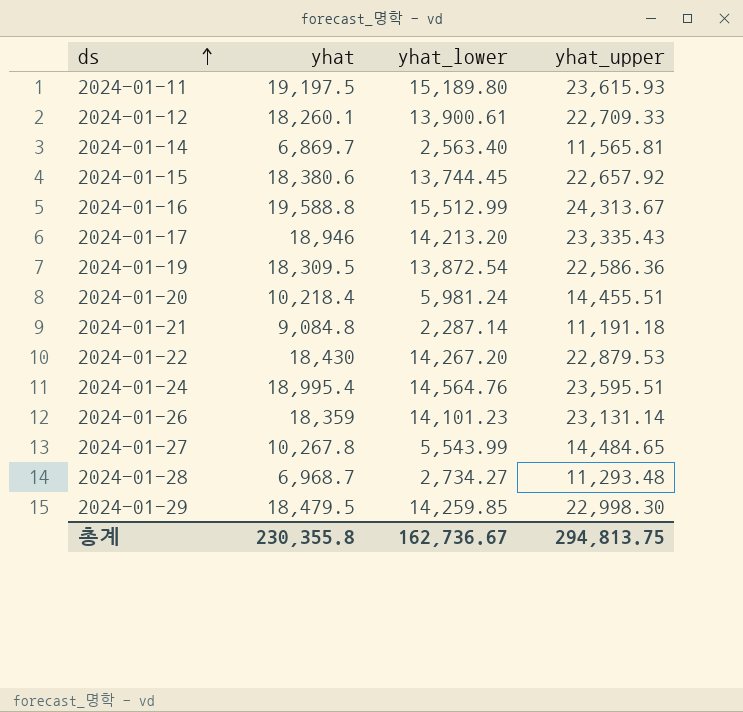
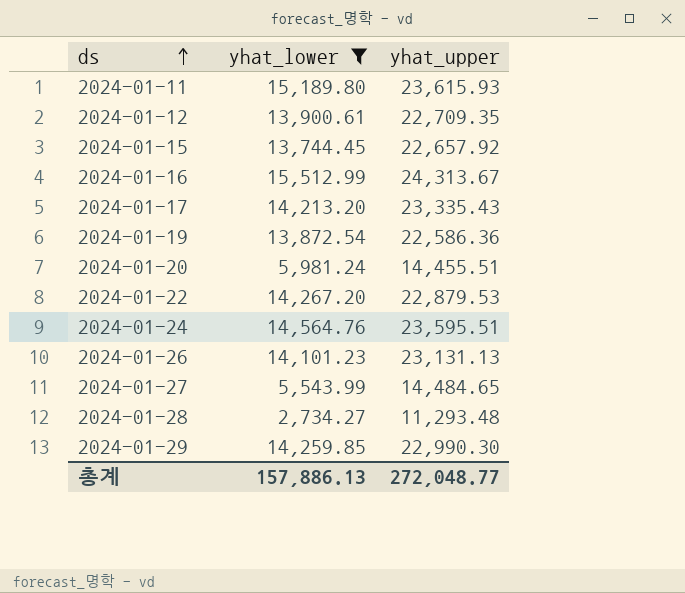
filter: none -> yhat_lower >= 2,734.27
column yhat | position: 2 -> none
2024-01-12 | yhat_upper: 22,709.33 -> 22,709.35
2024-01-26 | yhat_upper: 23,131.14 -> 23,131.13
2024-01-29 | yhat_upper: 22,998.30 -> 22,990.30
총계 | yhat_lower: 162,736.67 -> 157,886.13
총계 | yhat_upper: 294,813.75 -> 272,048.77

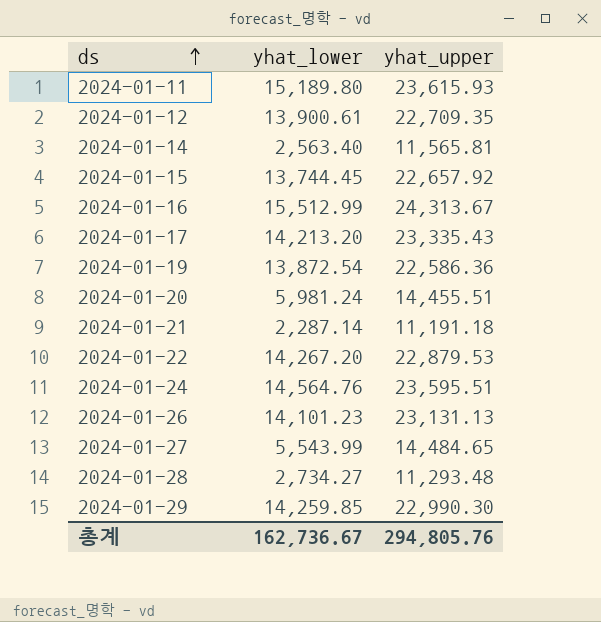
filter: yhat_lower >= 2,734.27 -> none
총계 | yhat_lower: 157,886.13 -> 162,736.67
총계 | yhat_upper: 272,048.77 -> 294,805.76

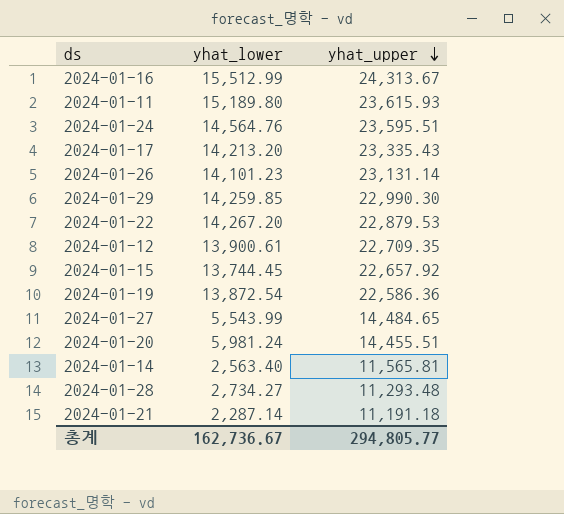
row order: ds ascending -> yhat_upper descending
2024-01-26 | yhat_upper: 23,131.13 -> 23,131.14
총계 | yhat_upper: 294,805.76 -> 294,805.77

